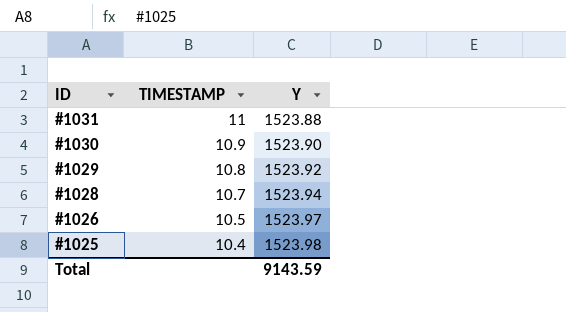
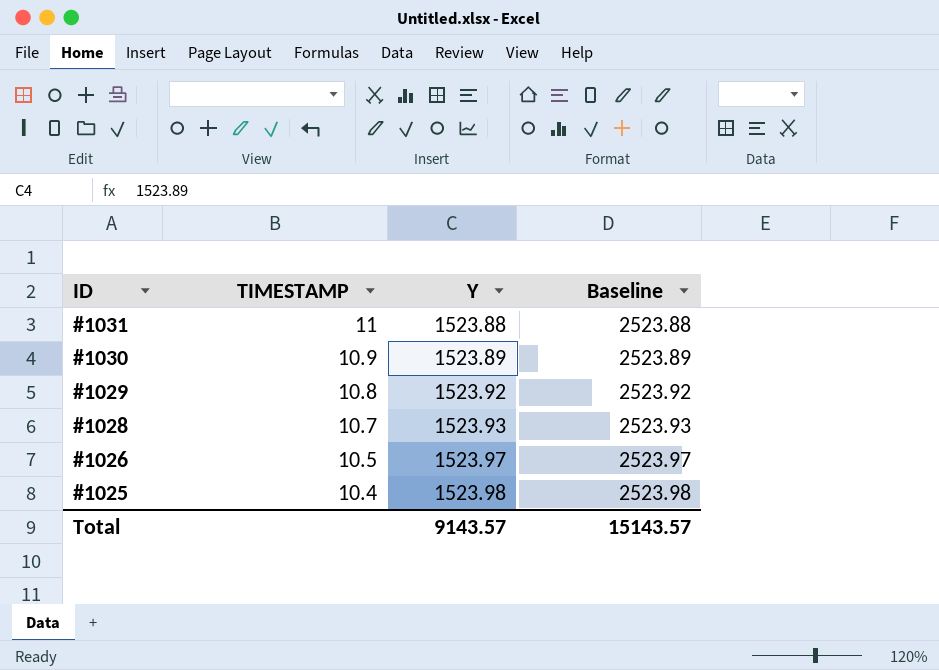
column Baseline | formula: none -> [Y] + 1000
#1030 | Y: 1523.90 -> 1523.89
#1028 | Y: 1523.94 -> 1523.93
Total | Y: 9143.59 -> 9143.57

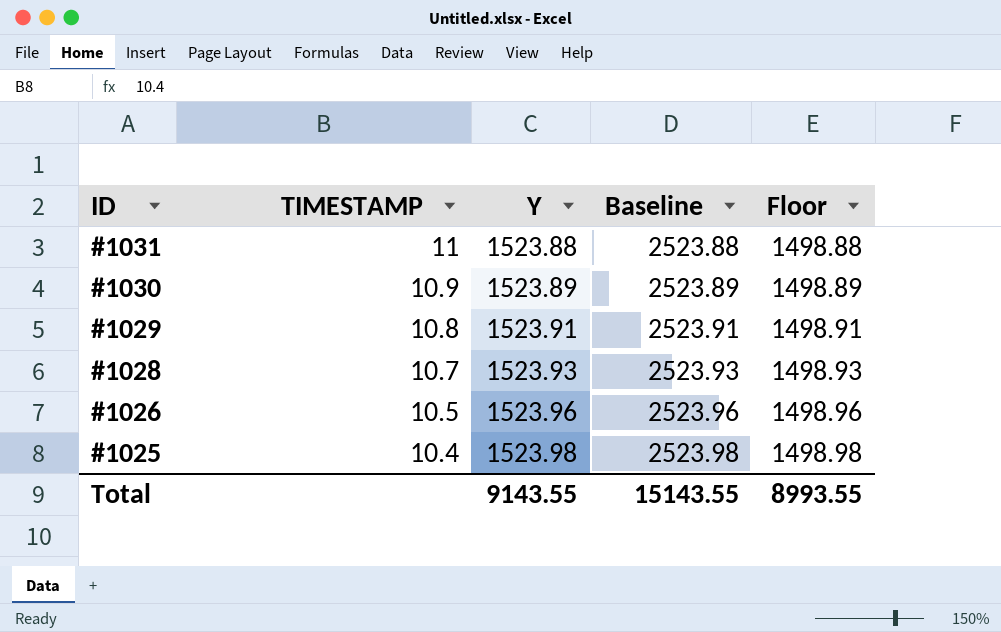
column Floor | formula: none -> [Y] - 25
#1029 | Y: 1523.92 -> 1523.91
#1029 | Baseline: 2523.92 -> 2523.91
#1026 | Y: 1523.97 -> 1523.96
#1026 | Baseline: 2523.97 -> 2523.96
Total | Y: 9143.57 -> 9143.55
Total | Baseline: 15143.57 -> 15143.55

